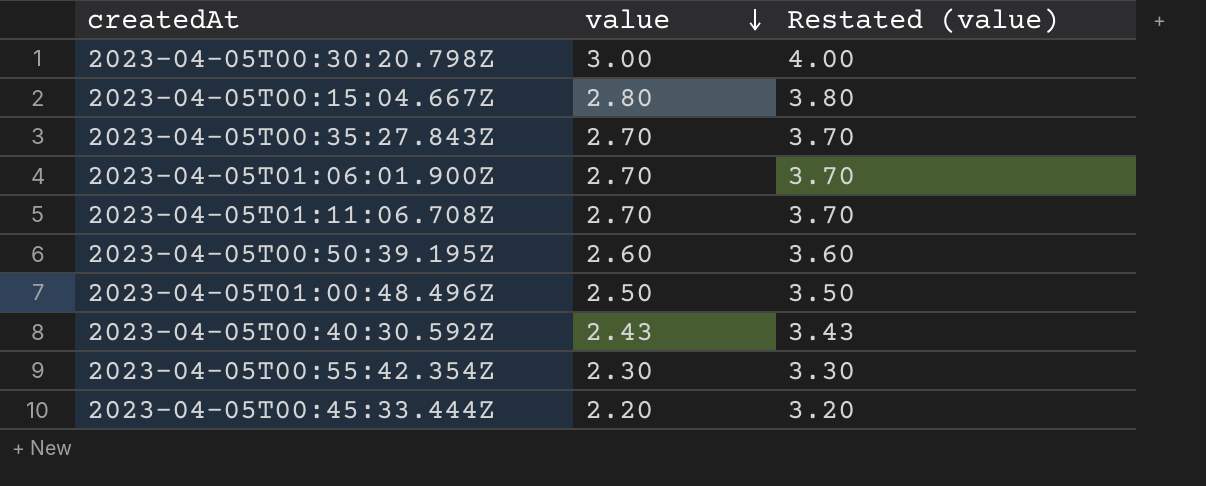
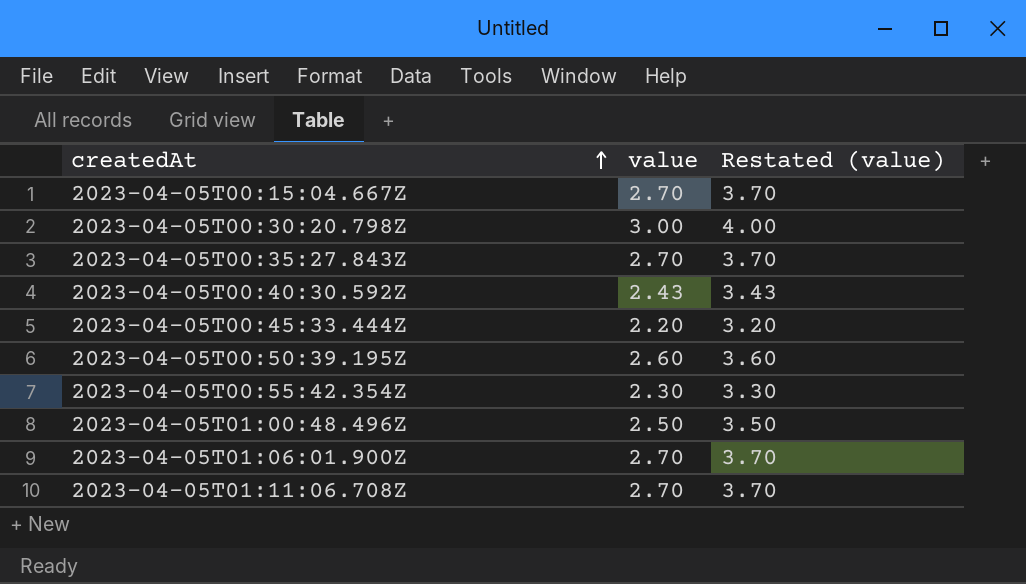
row order: value descending -> createdAt ascending
2023-04-05T00:15:04.667Z | value: 2.80 -> 2.70
2023-04-05T00:15:04.667Z | Restated (value): 3.80 -> 3.70

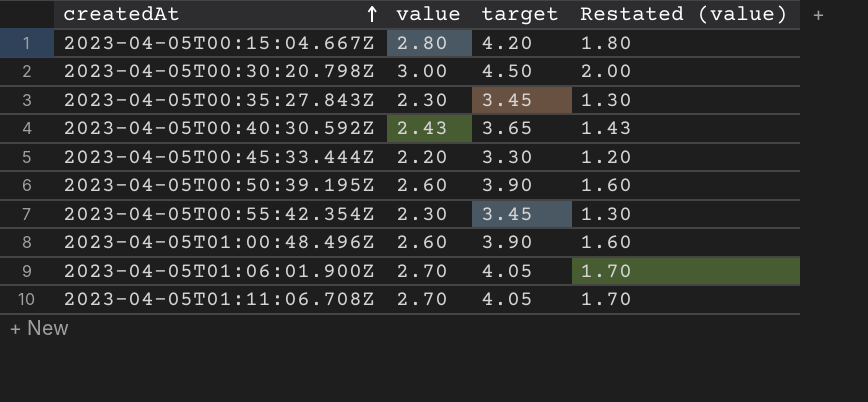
column target | formula: none -> [value] * 1.5
column Restated (value) | formula: [value] + 1 -> [value] - 1
2023-04-05T00:15:04.667Z | value: 2.70 -> 2.80
2023-04-05T00:35:27.843Z | value: 2.70 -> 2.30
2023-04-05T01:00:48.496Z | value: 2.50 -> 2.60

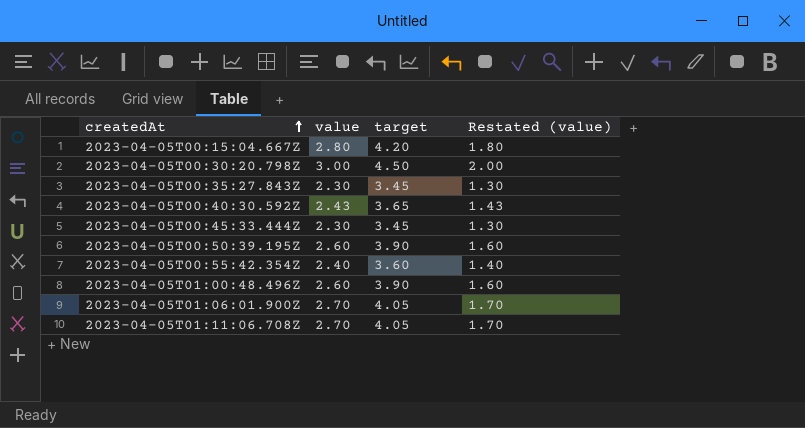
2023-04-05T00:45:33.444Z | value: 2.20 -> 2.30
2023-04-05T00:45:33.444Z | target: 3.30 -> 3.45
2023-04-05T00:45:33.444Z | Restated (value): 1.20 -> 1.30
2023-04-05T00:55:42.354Z | value: 2.30 -> 2.40
2023-04-05T00:55:42.354Z | target: 3.45 -> 3.60
2023-04-05T00:55:42.354Z | Restated (value): 1.30 -> 1.40

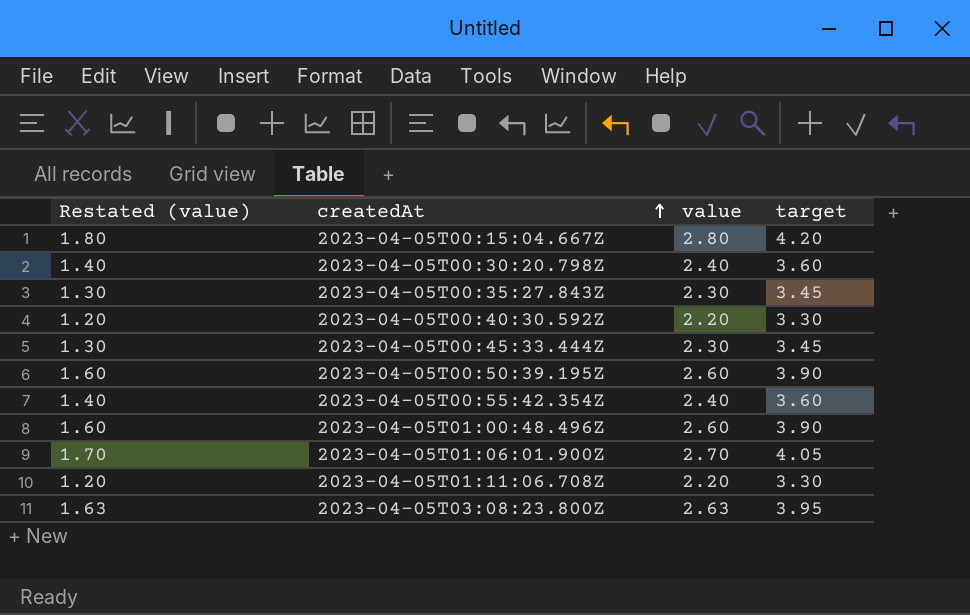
column Restated (value) | position: 4 -> 1
2023-04-05T00:30:20.798Z | Restated (value): 2.00 -> 1.40
2023-04-05T00:30:20.798Z | value: 3.00 -> 2.40
2023-04-05T00:30:20.798Z | target: 4.50 -> 3.60
2023-04-05T00:40:30.592Z | Restated (value): 1.43 -> 1.20
2023-04-05T00:40:30.592Z | value: 2.43 -> 2.20
2023-04-05T00:40:30.592Z | target: 3.65 -> 3.30
2023-04-05T01:11:06.708Z | Restated (value): 1.70 -> 1.20
2023-04-05T01:11:06.708Z | value: 2.70 -> 2.20
2023-04-05T01:11:06.708Z | target: 4.05 -> 3.30
row 2023-04-05T03:08:23.800Z: none -> 1.63 | 2.63 | 3.95

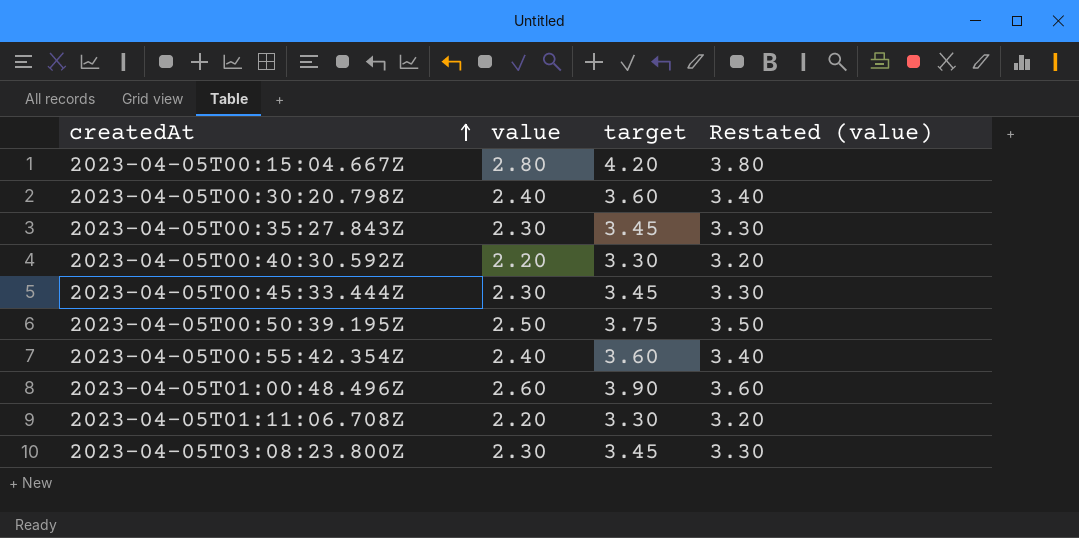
column Restated (value) | formula: [value] - 1 -> [value] + 1
column Restated (value) | position: 1 -> 4
row 2023-04-05T01:06:01.900Z: 1.70 | 2.70 | 4.05 -> none
2023-04-05T00:50:39.195Z | value: 2.60 -> 2.50
2023-04-05T00:50:39.195Z | target: 3.90 -> 3.75
2023-04-05T03:08:23.800Z | value: 2.63 -> 2.30
2023-04-05T03:08:23.800Z | target: 3.95 -> 3.45

